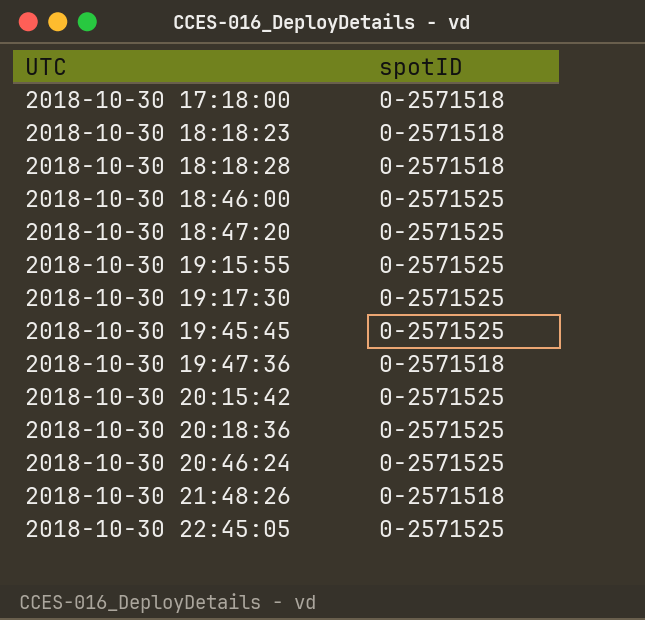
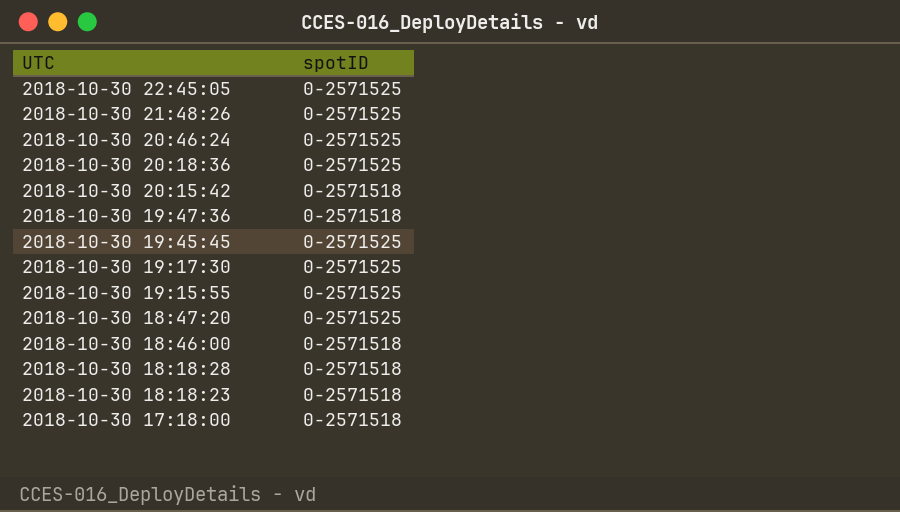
row order: UTC ascending -> UTC descending
2018-10-30 21:48:26 | spotID: 0-2571518 -> 0-2571525
2018-10-30 20:15:42 | spotID: 0-2571525 -> 0-2571518
2018-10-30 18:46:00 | spotID: 0-2571525 -> 0-2571518

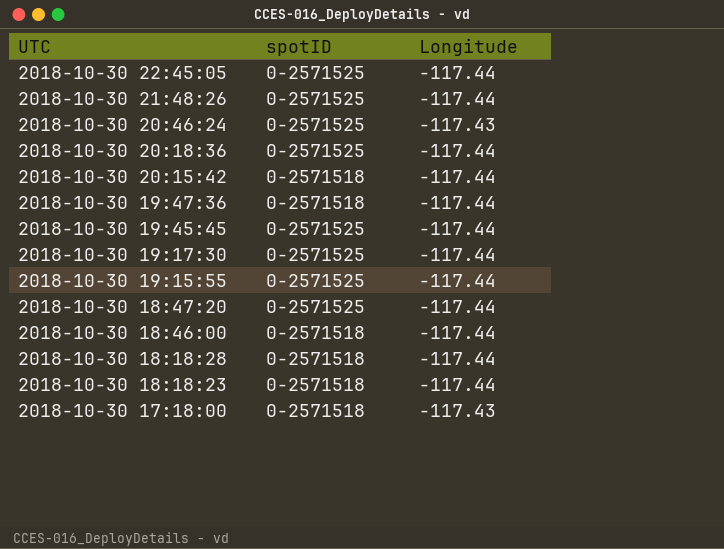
column Longitude | position: none -> 3

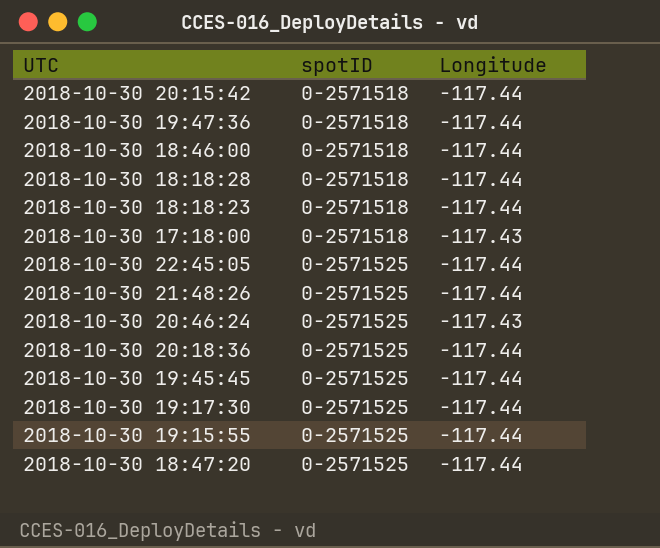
row order: UTC descending -> spotID ascending

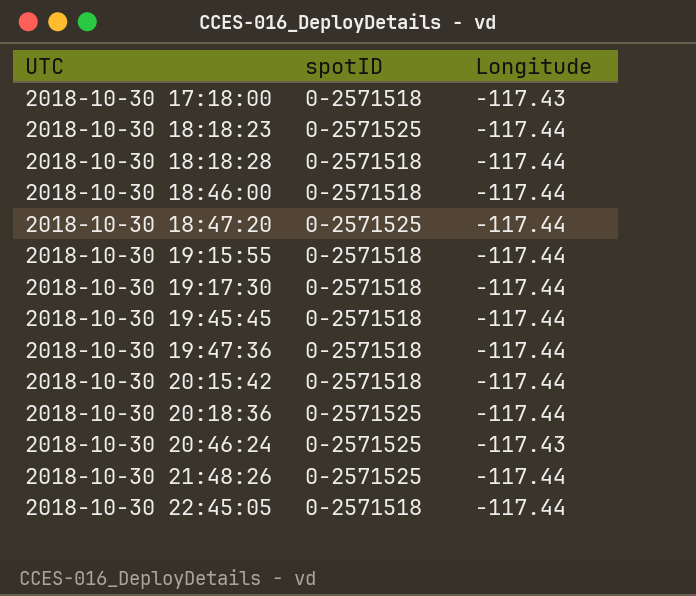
row order: spotID ascending -> UTC ascending
2018-10-30 18:18:23 | spotID: 0-2571518 -> 0-2571525
2018-10-30 19:15:55 | spotID: 0-2571525 -> 0-2571518
2018-10-30 19:17:30 | spotID: 0-2571525 -> 0-2571518
2018-10-30 19:45:45 | spotID: 0-2571525 -> 0-2571518
2018-10-30 22:45:05 | spotID: 0-2571525 -> 0-2571518

